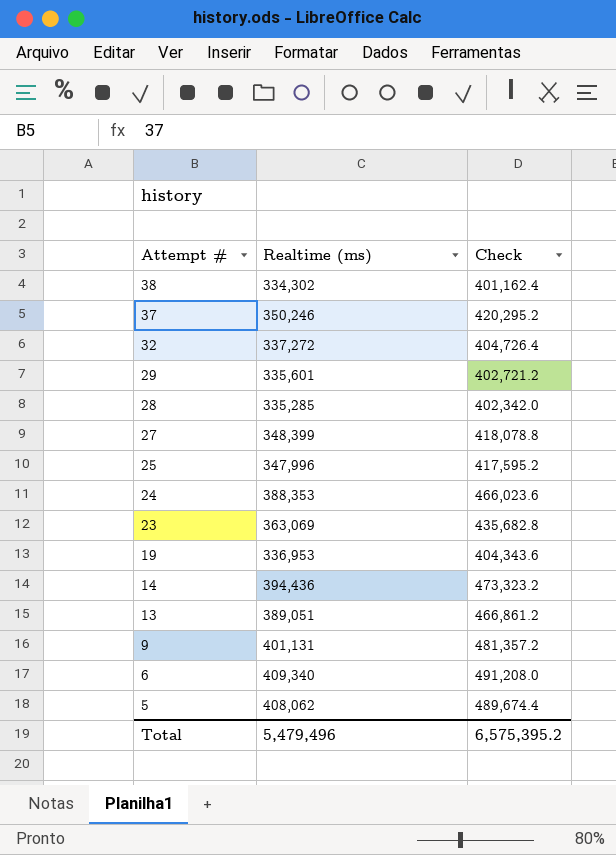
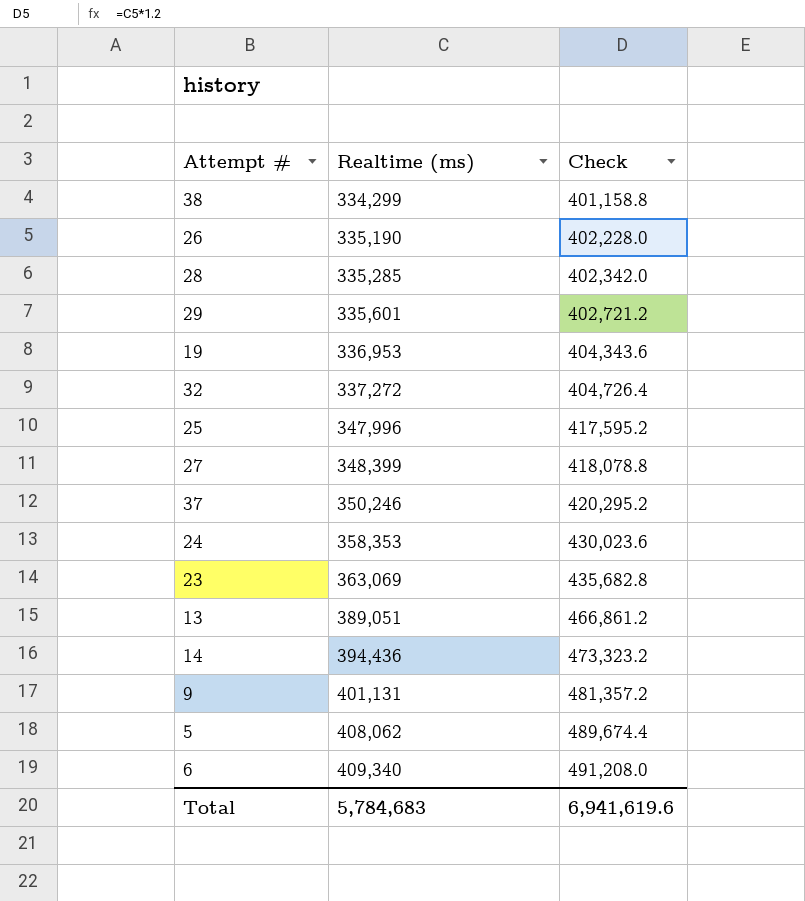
row order: Attempt # descending -> Realtime (ms) ascending
38 | Realtime (ms): 334,302 -> 334,299
38 | Check: 401,162.4 -> 401,158.8
row 26: none -> 335,190 | 402,228.0
24 | Realtime (ms): 388,353 -> 358,353
24 | Check: 466,023.6 -> 430,023.6
Total | Realtime (ms): 5,479,496 -> 5,784,683
Total | Check: 6,575,395.2 -> 6,941,619.6

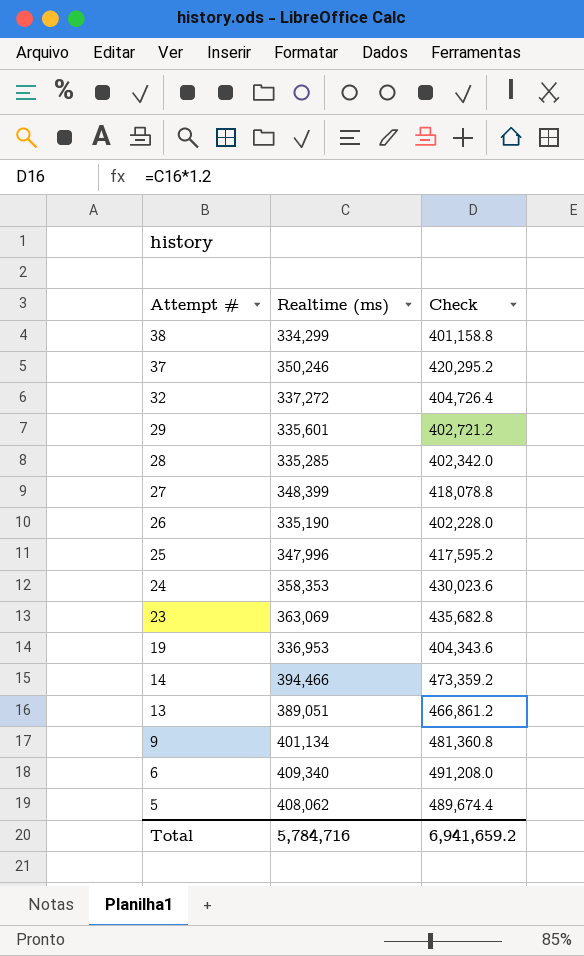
row order: Realtime (ms) ascending -> Attempt # descending
14 | Realtime (ms): 394,436 -> 394,466
14 | Check: 473,323.2 -> 473,359.2
9 | Realtime (ms): 401,131 -> 401,134
9 | Check: 481,357.2 -> 481,360.8
Total | Realtime (ms): 5,784,683 -> 5,784,716
Total | Check: 6,941,619.6 -> 6,941,659.2

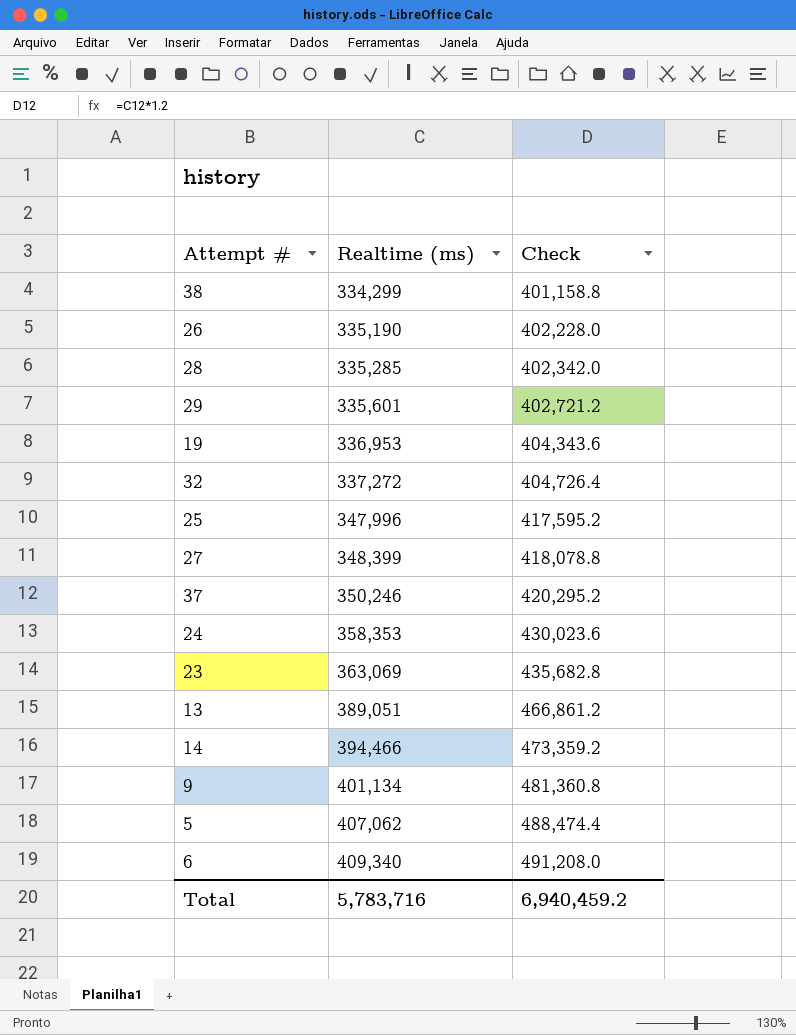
row order: Attempt # descending -> Realtime (ms) ascending
5 | Realtime (ms): 408,062 -> 407,062
5 | Check: 489,674.4 -> 488,474.4
Total | Realtime (ms): 5,784,716 -> 5,783,716
Total | Check: 6,941,659.2 -> 6,940,459.2

